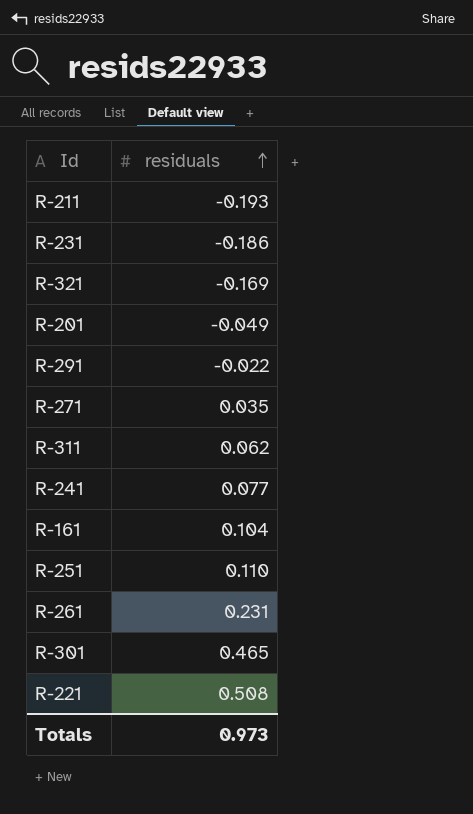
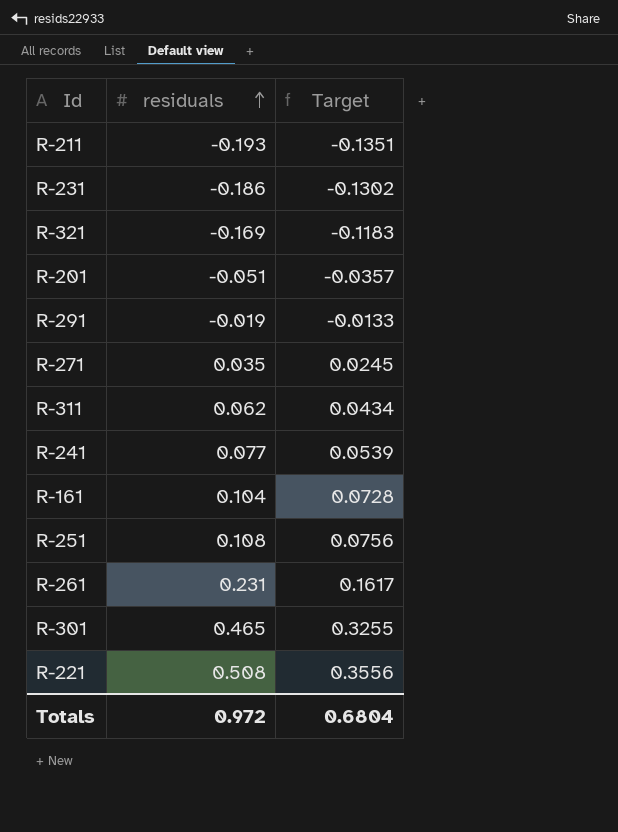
column Target | formula: none -> [residuals] * 0.7
R-201 | residuals: -0.049 -> -0.051
R-291 | residuals: -0.022 -> -0.019
R-251 | residuals: 0.110 -> 0.108
Totals | residuals: 0.973 -> 0.972

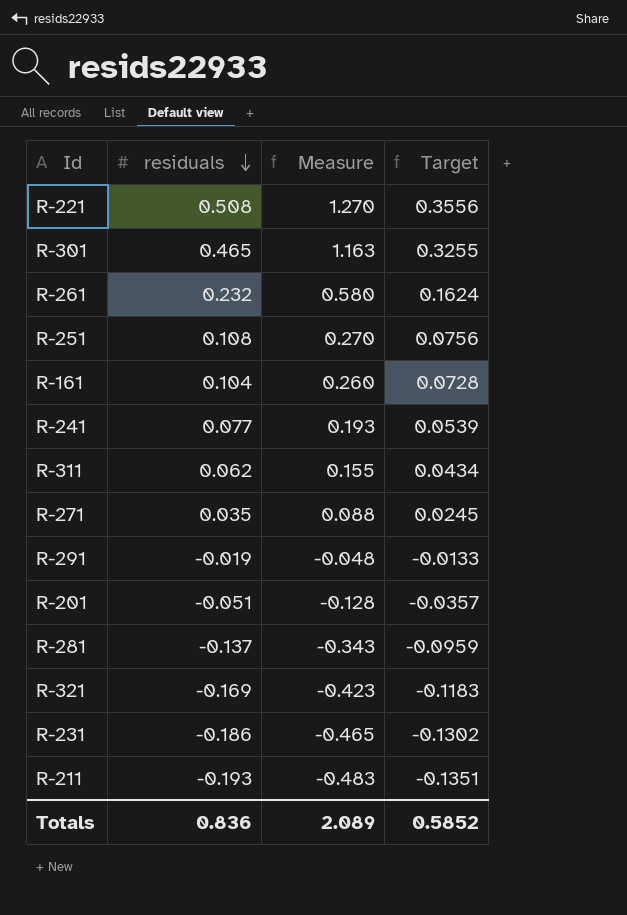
row order: residuals ascending -> residuals descending
column Measure | formula: none -> [residuals] * 2.5
R-261 | residuals: 0.231 -> 0.232
R-261 | Target: 0.1617 -> 0.1624
row R-281: none -> -0.137 | -0.343 | -0.0959
Totals | residuals: 0.972 -> 0.836
Totals | Target: 0.6804 -> 0.5852

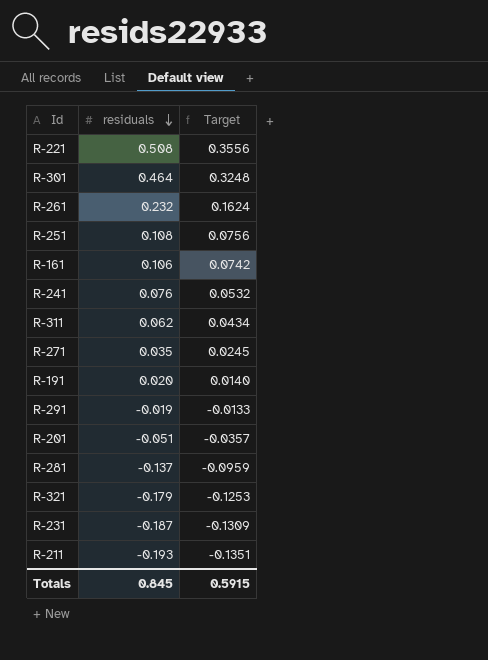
column Measure | formula: [residuals] * 2.5 -> none
R-301 | residuals: 0.465 -> 0.464
R-301 | Target: 0.3255 -> 0.3248
R-161 | residuals: 0.104 -> 0.106
R-161 | Target: 0.0728 -> 0.0742
R-241 | residuals: 0.077 -> 0.076
R-241 | Target: 0.0539 -> 0.0532
row R-191: none -> 0.020 | 0.0140
R-321 | residuals: -0.169 -> -0.179
R-321 | Target: -0.1183 -> -0.1253
R-231 | residuals: -0.186 -> -0.187
R-231 | Target: -0.1302 -> -0.1309
Totals | residuals: 0.836 -> 0.845
Totals | Target: 0.5852 -> 0.5915

